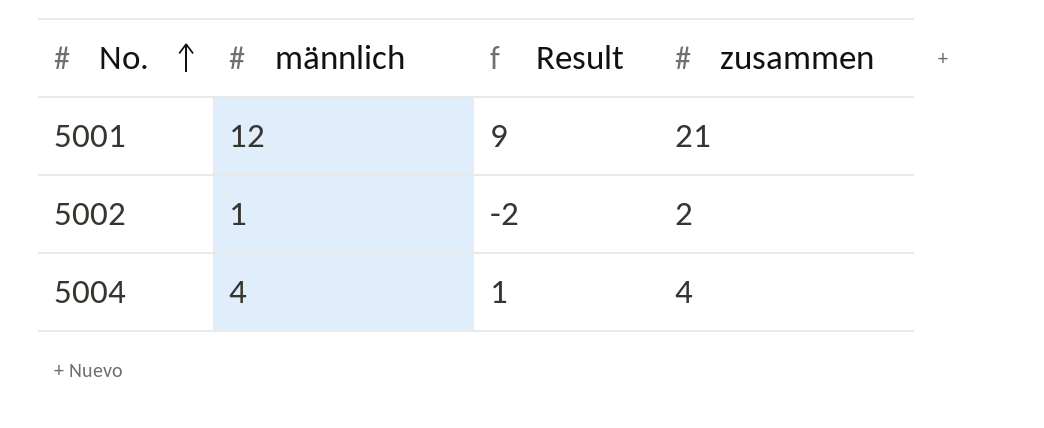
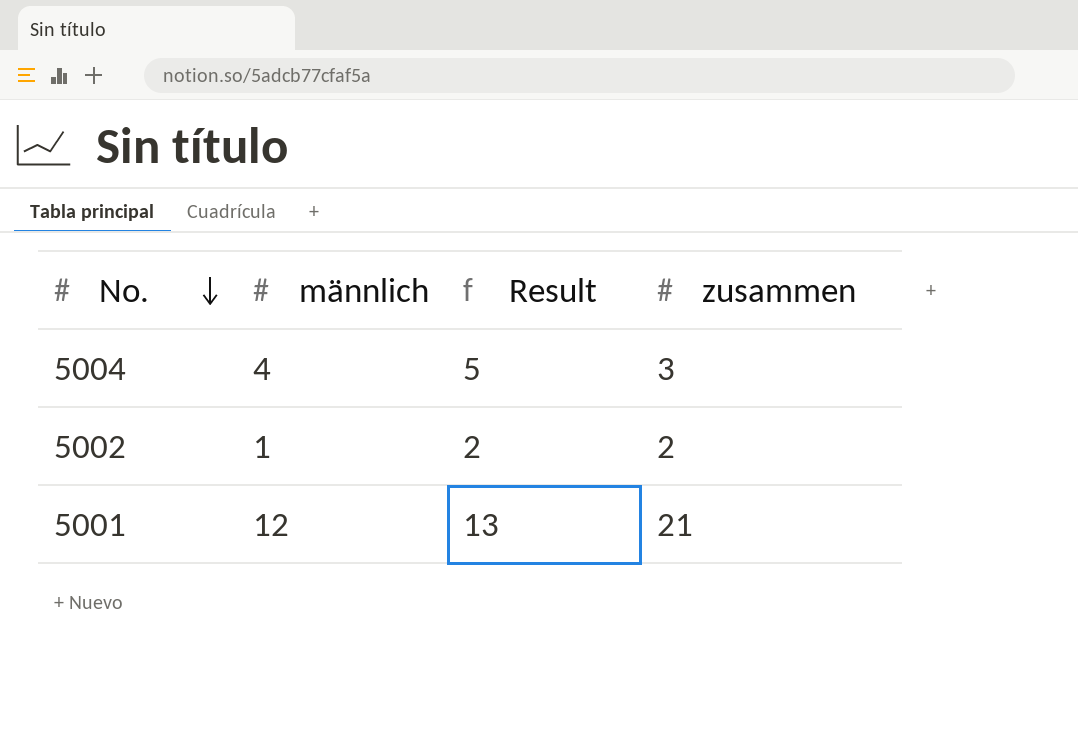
row order: No. ascending -> No. descending
column Result | formula: [männlich] - 3 -> [männlich] + 1
5004 | zusammen: 4 -> 3

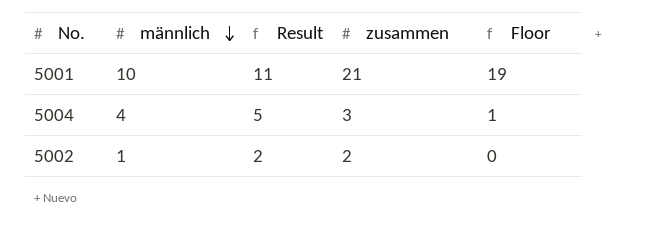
row order: No. descending -> männlich descending
column Floor | formula: none -> [zusammen] - 2
5001 | männlich: 12 -> 10
5001 | Result: 13 -> 11

